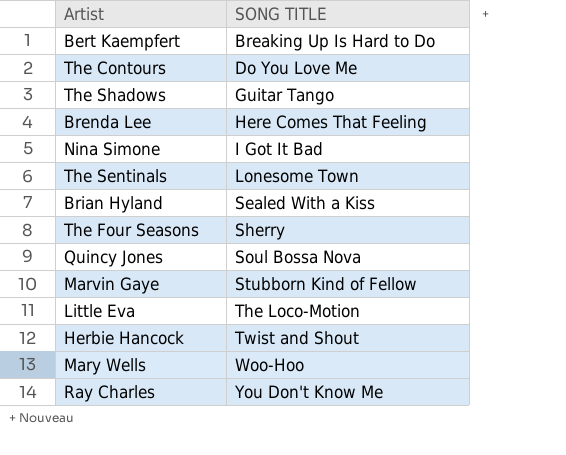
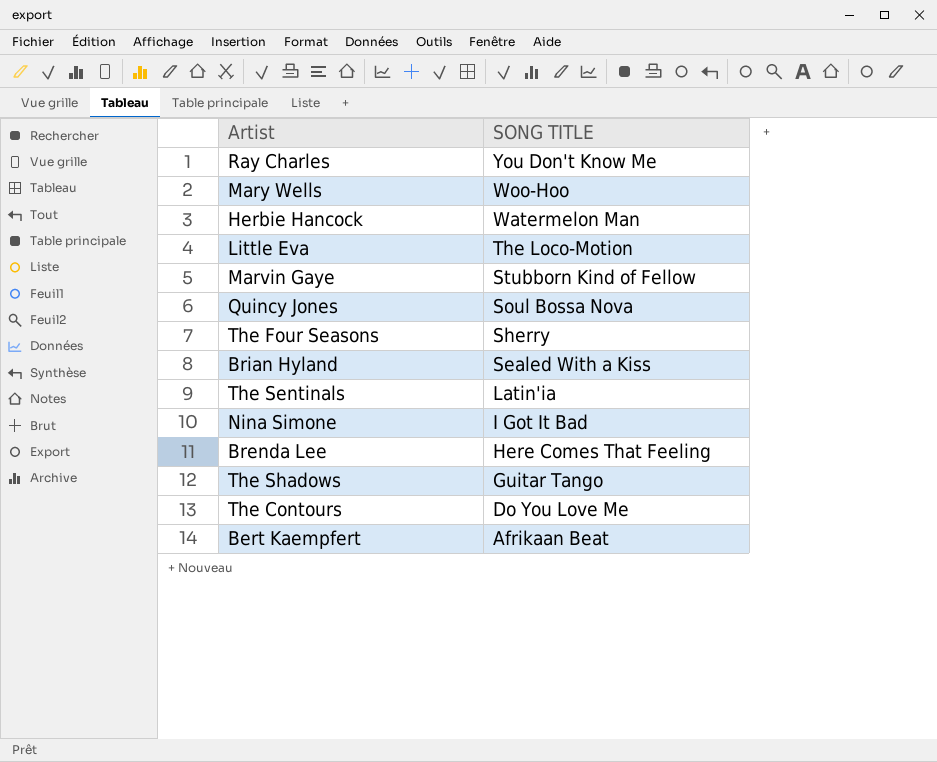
row order: SONG TITLE ascending -> SONG TITLE descending
Herbie Hancock | SONG TITLE: Twist and Shout -> Watermelon Man
The Sentinals | SONG TITLE: Lonesome Town -> Latin'ia
Bert Kaempfert | SONG TITLE: Breaking Up Is Hard to Do -> Afrikaan Beat

